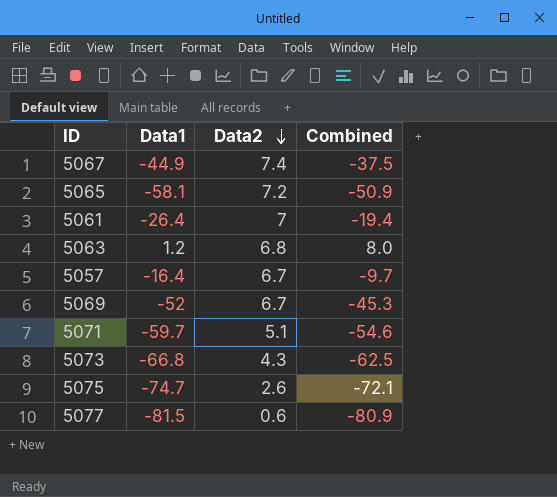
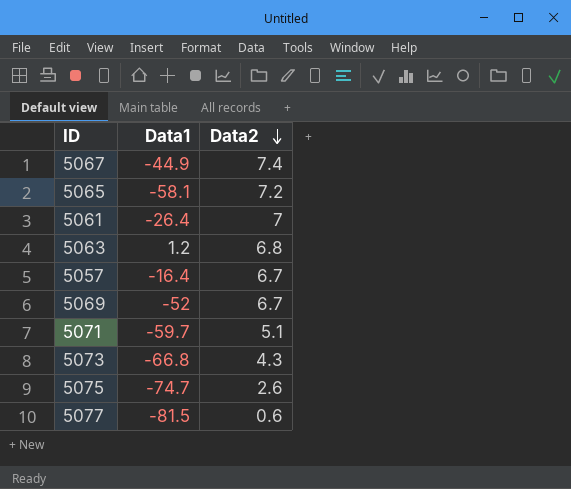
column Combined | formula: [Data1] + [Data2] -> none

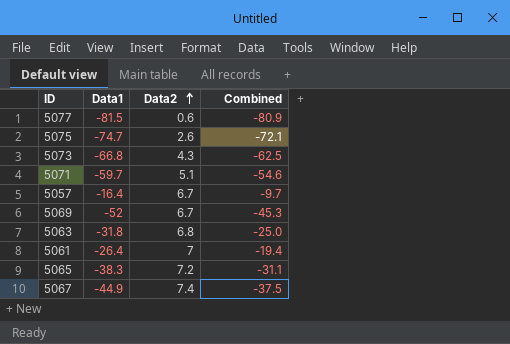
row order: Data2 descending -> Data2 ascending
column Combined | formula: none -> [Data1] + [Data2]
5063 | Data1: 1.2 -> -31.8
5065 | Data1: -58.1 -> -38.3

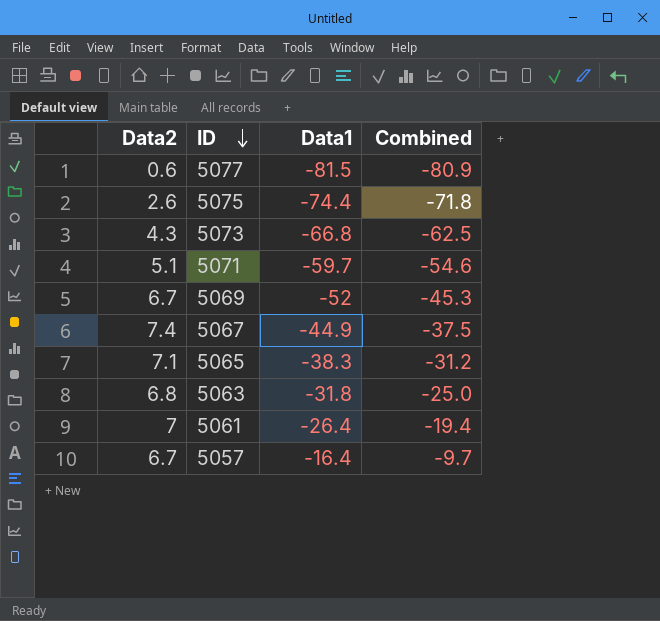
row order: Data2 ascending -> ID descending
column Data2 | position: 3 -> 1
5075 | Data1: -74.7 -> -74.4
5075 | Combined: -72.1 -> -71.8
5065 | Data2: 7.2 -> 7.1
5065 | Combined: -31.1 -> -31.2

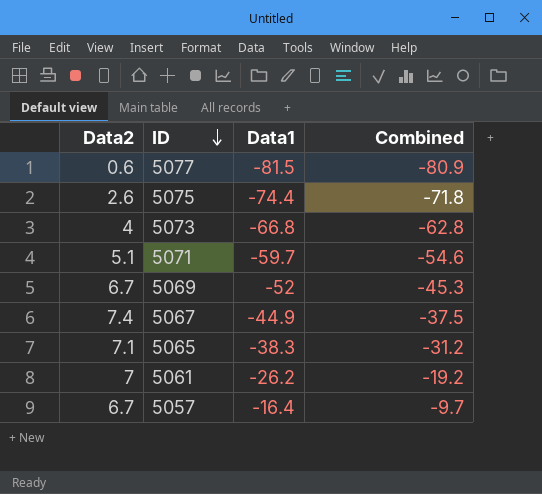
row 5063: 6.8 | -31.8 | -25.0 -> none
5073 | Data2: 4.3 -> 4
5073 | Combined: -62.5 -> -62.8
5061 | Data1: -26.4 -> -26.2
5061 | Combined: -19.4 -> -19.2

